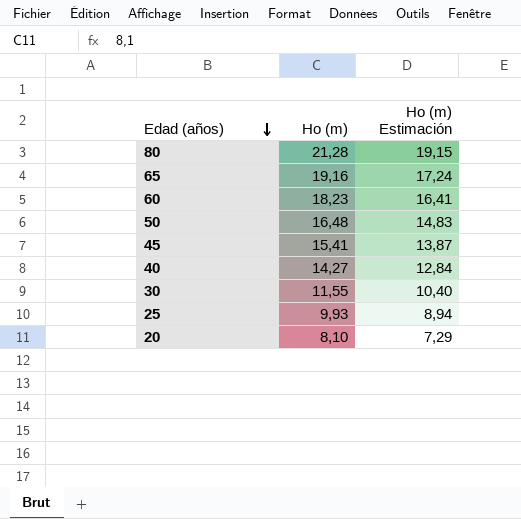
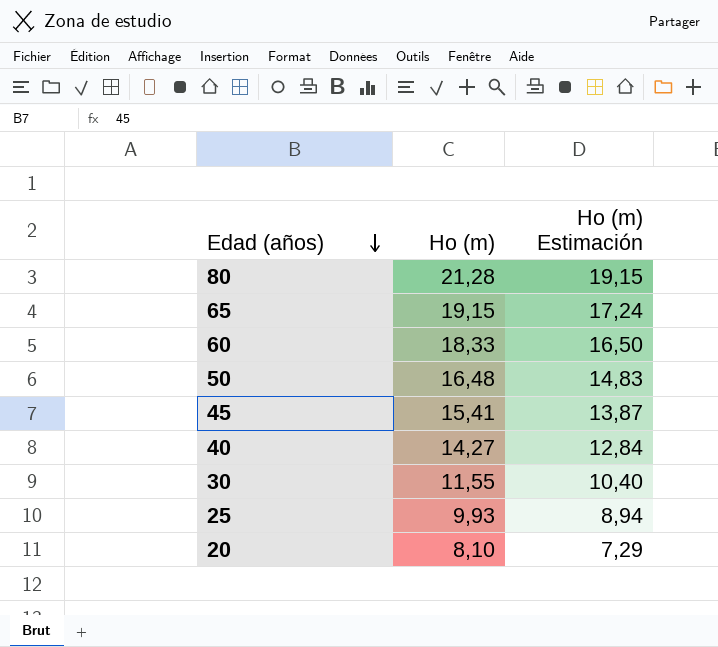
65 | Ho (m): 19,16 -> 19,15
60 | Ho (m): 18,23 -> 18,33
60 | Ho (m) Estimación: 16,41 -> 16,50

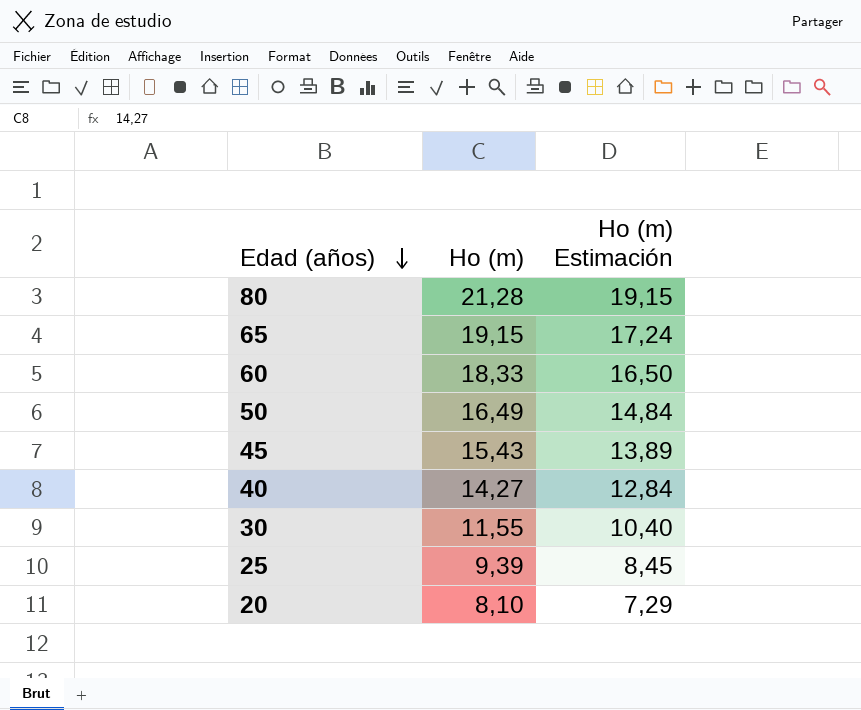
50 | Ho (m): 16,48 -> 16,49
50 | Ho (m) Estimación: 14,83 -> 14,84
45 | Ho (m): 15,41 -> 15,43
45 | Ho (m) Estimación: 13,87 -> 13,89
25 | Ho (m): 9,93 -> 9,39
25 | Ho (m) Estimación: 8,94 -> 8,45

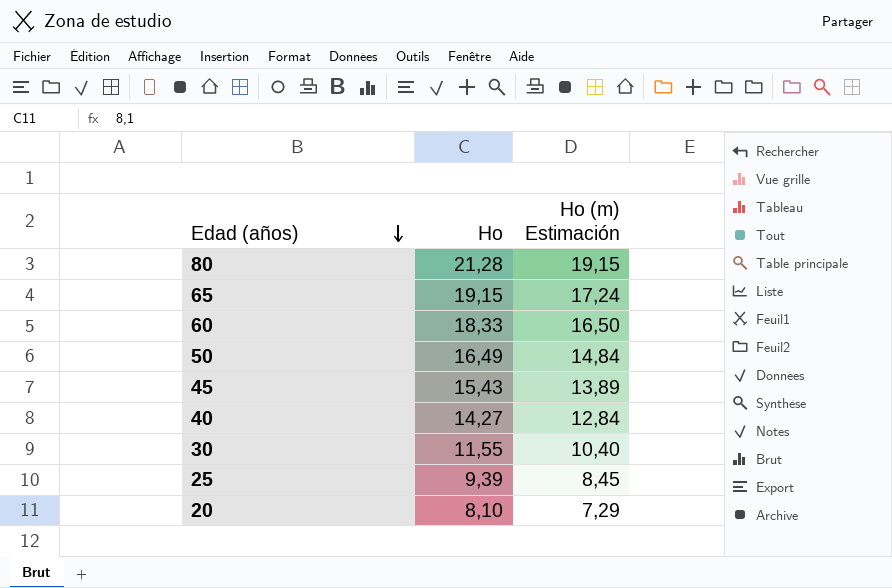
column name: Ho (m) -> Ho

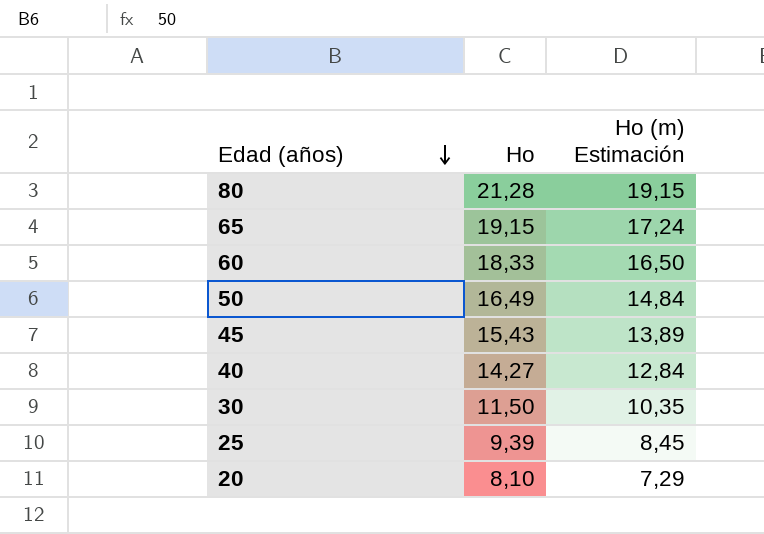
30 | Ho: 11,55 -> 11,50
30 | Ho (m) Estimación: 10,40 -> 10,35

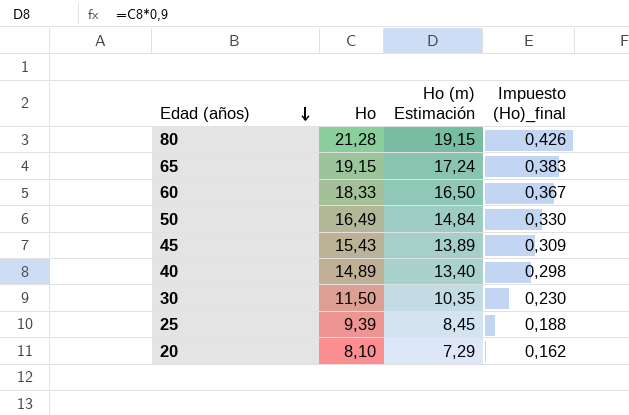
column Impuesto (Ho)_final | formula: none -> [Ho] * 0,02
40 | Ho: 14,27 -> 14,89
40 | Ho (m) Estimación: 12,84 -> 13,40

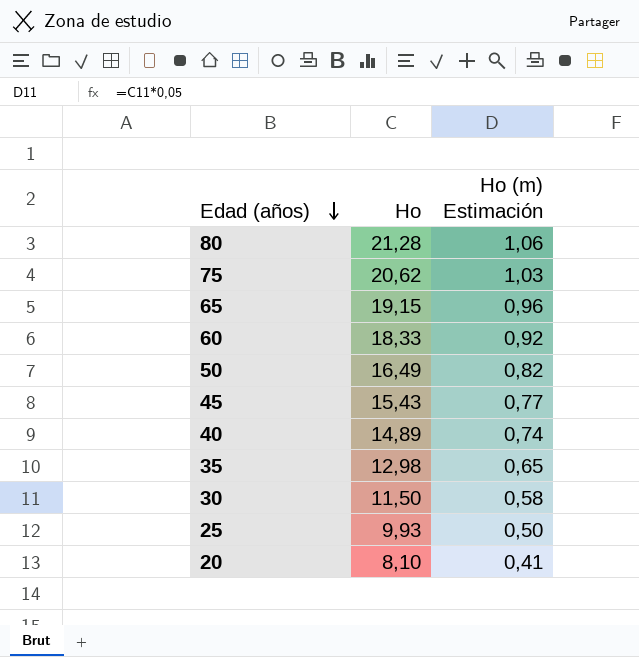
column Impuesto (Ho)_final | formula: [Ho] * 0,02 -> none
column Ho (m) Estimación | formula: [Ho] * 0,9 -> [Ho] * 0,05
row 75: none -> 20,62 | 1,03
row 35: none -> 12,98 | 0,65
25 | Ho: 9,39 -> 9,93

